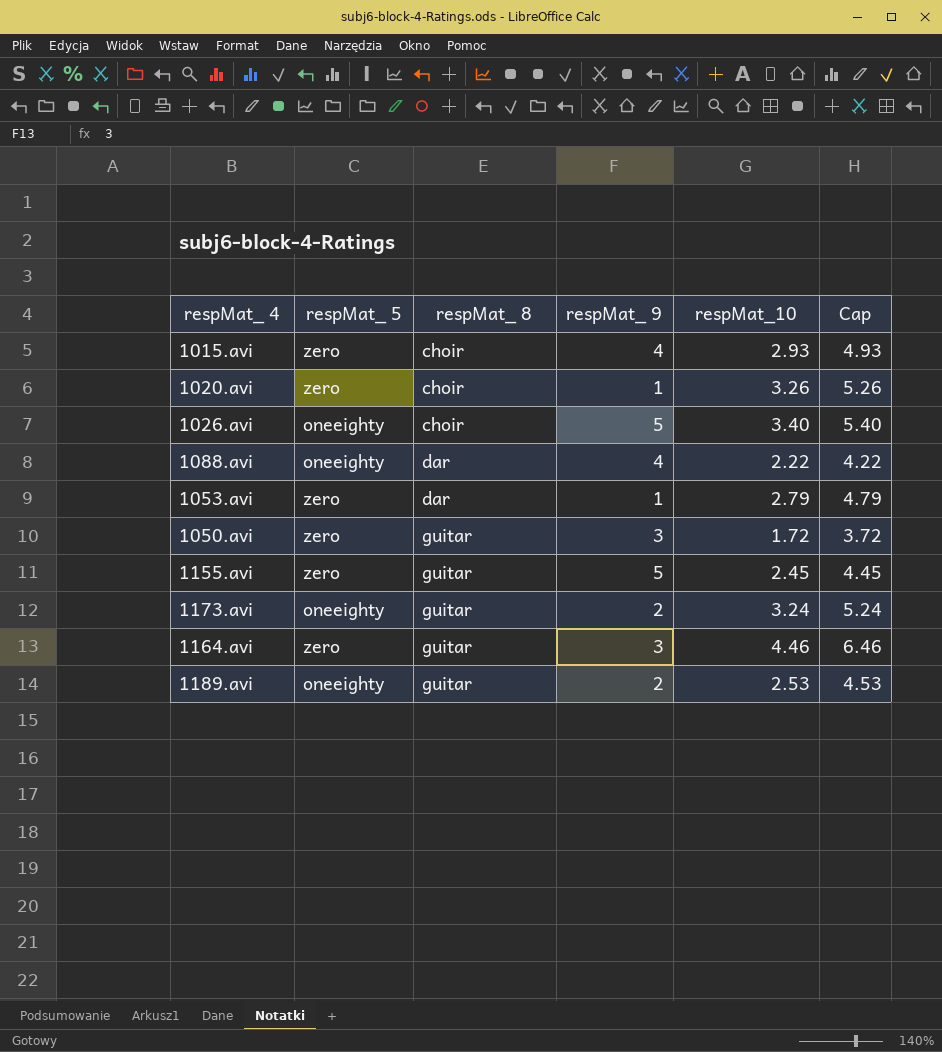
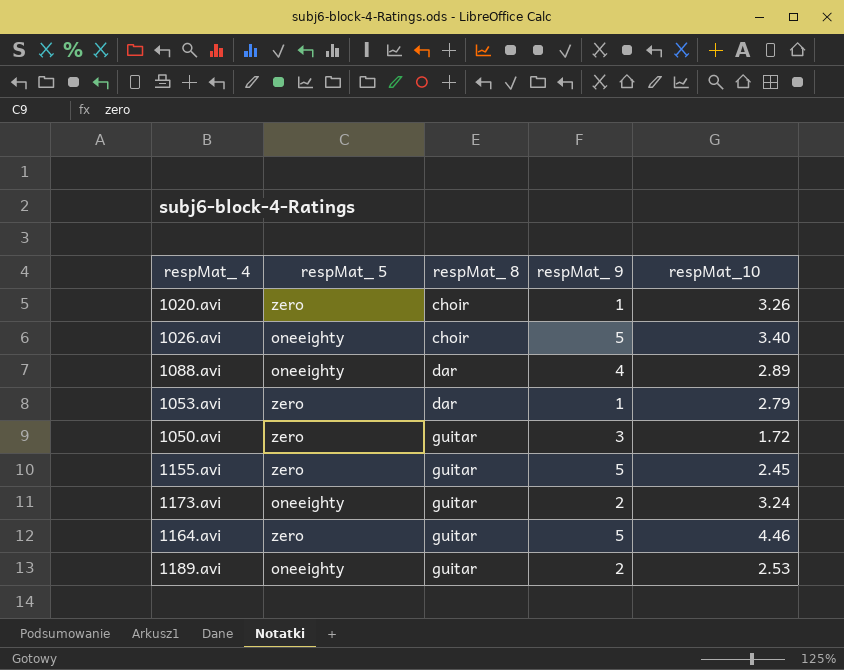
column Cap | formula: [respMat_10] + 2 -> none
row 1015.avi: zero | choir | 4 | 2.93 | 4.93 -> none
1088.avi | respMat_10: 2.22 -> 2.89
1164.avi | respMat_ 9: 3 -> 5

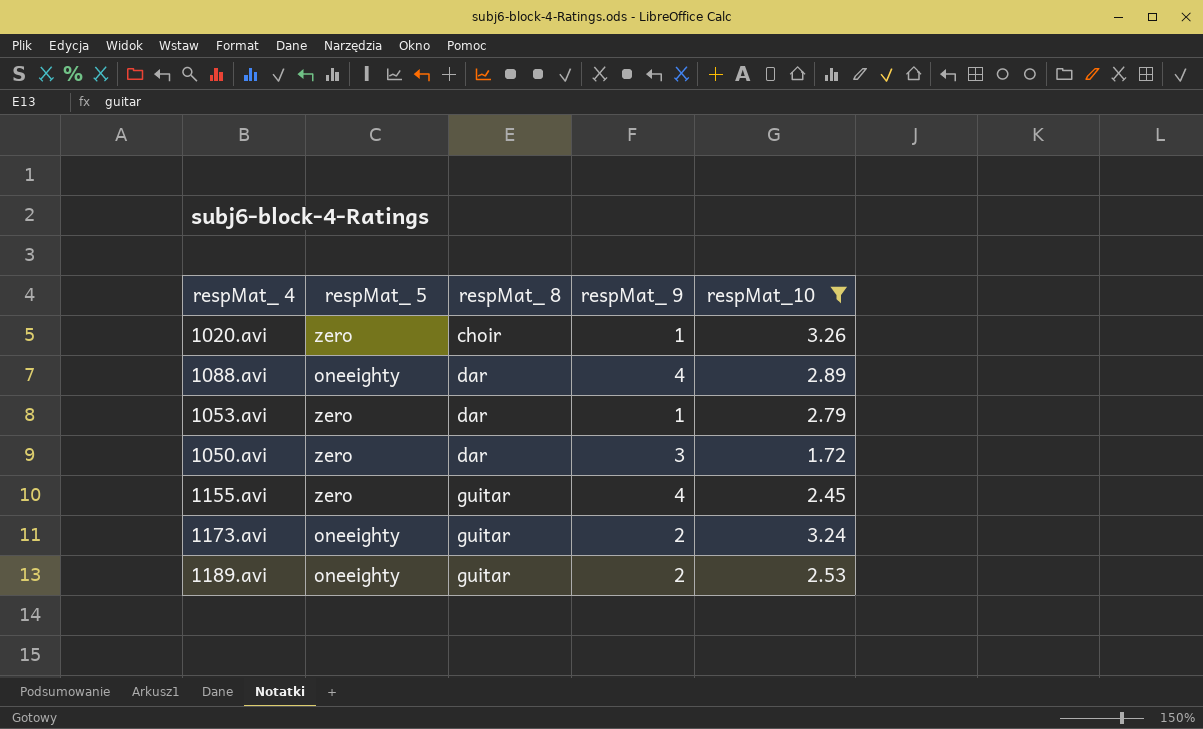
filter: none -> respMat_10 <= 3.26
1050.avi | respMat_ 8: guitar -> dar
1155.avi | respMat_ 9: 5 -> 4

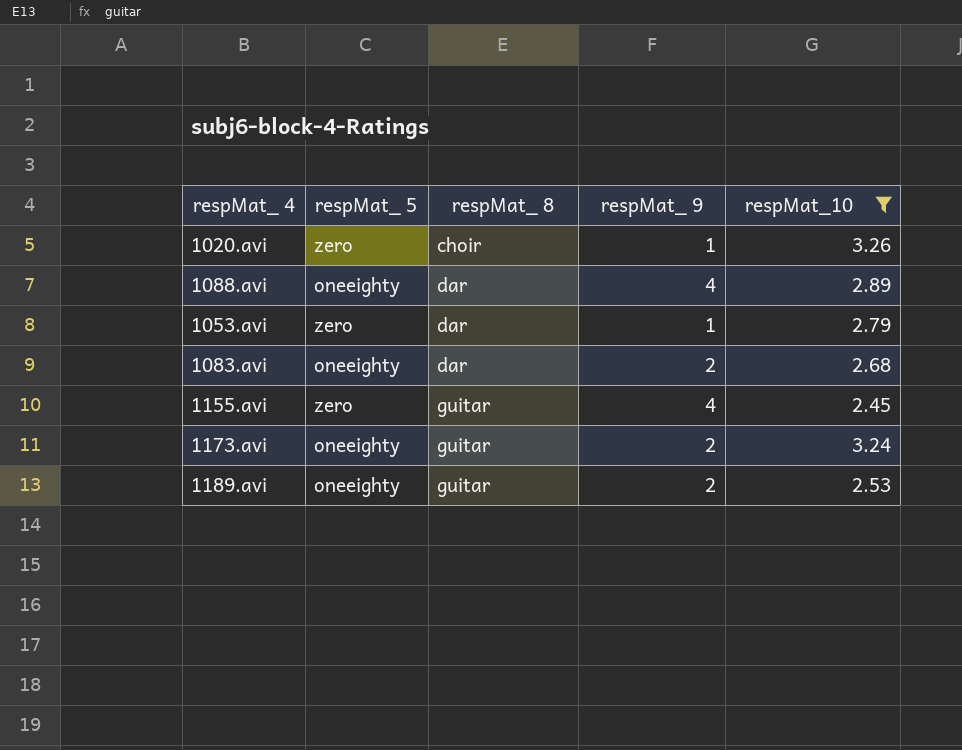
row 1050.avi: zero | dar | 3 | 1.72 -> none
row 1083.avi: none -> oneeighty | dar | 2 | 2.68

